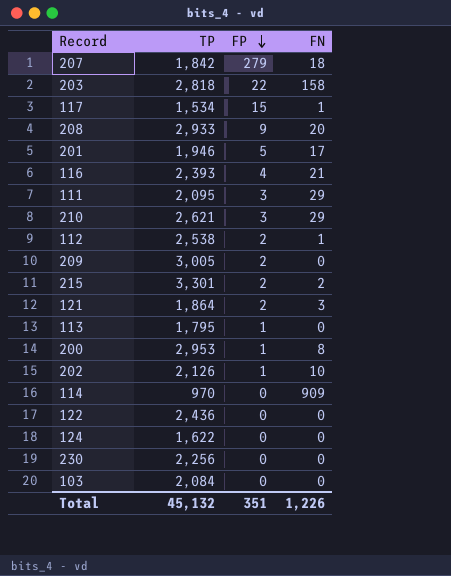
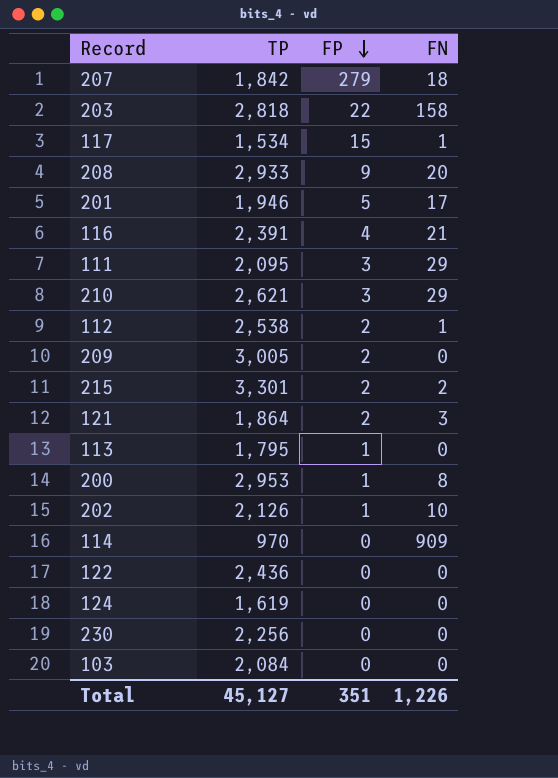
116 | TP: 2,393 -> 2,391
124 | TP: 1,622 -> 1,619
Total | TP: 45,132 -> 45,127

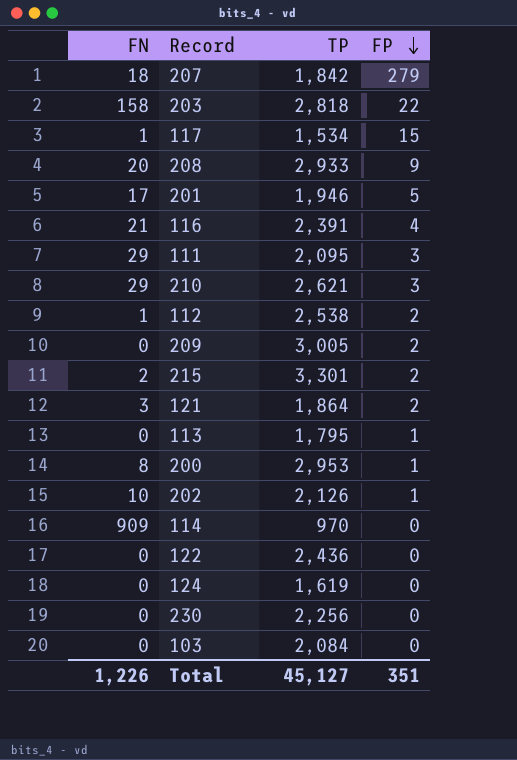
column FN | position: 4 -> 1

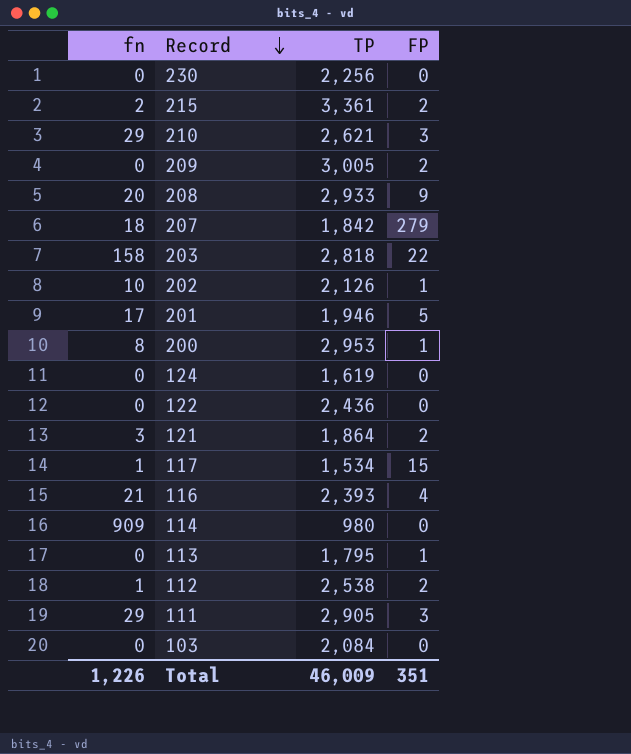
row order: FP descending -> Record descending
column name: FN -> fn
215 | TP: 3,301 -> 3,361
116 | TP: 2,391 -> 2,393
114 | TP: 970 -> 980
111 | TP: 2,095 -> 2,905
Total | TP: 45,127 -> 46,009

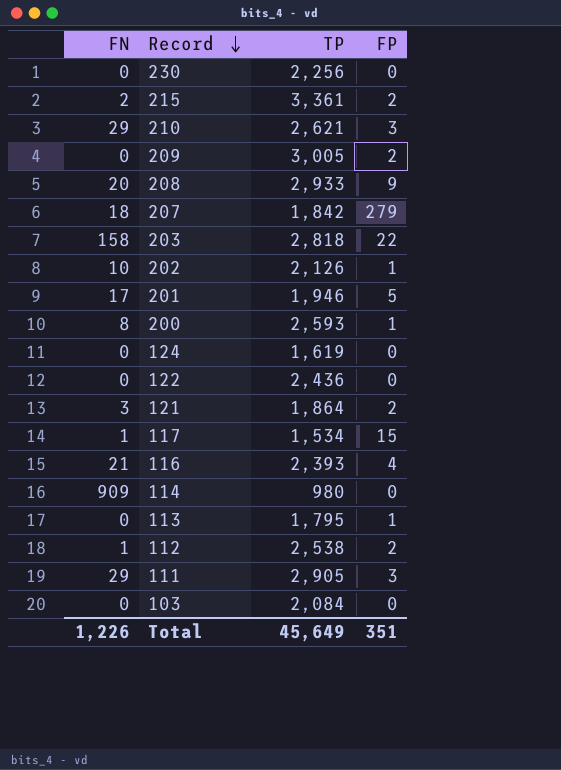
column name: fn -> FN
200 | TP: 2,953 -> 2,593
Total | TP: 46,009 -> 45,649

